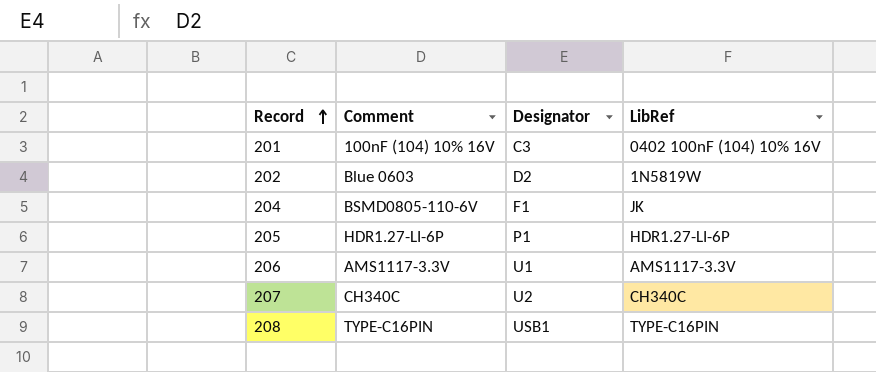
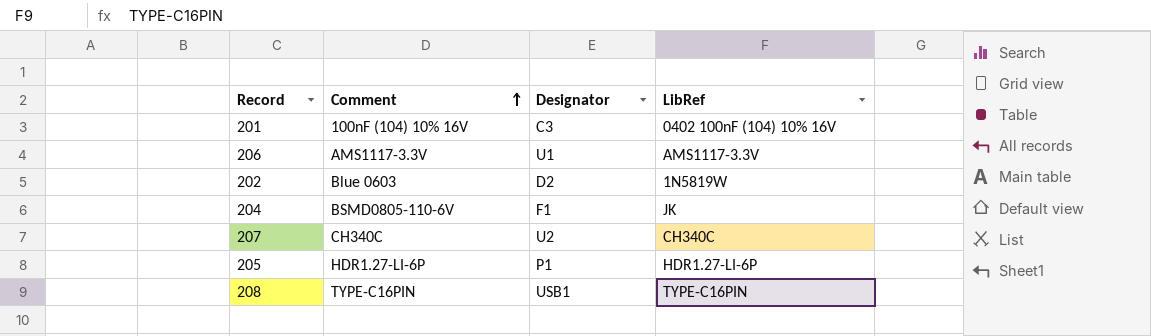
row order: Record ascending -> Comment ascending

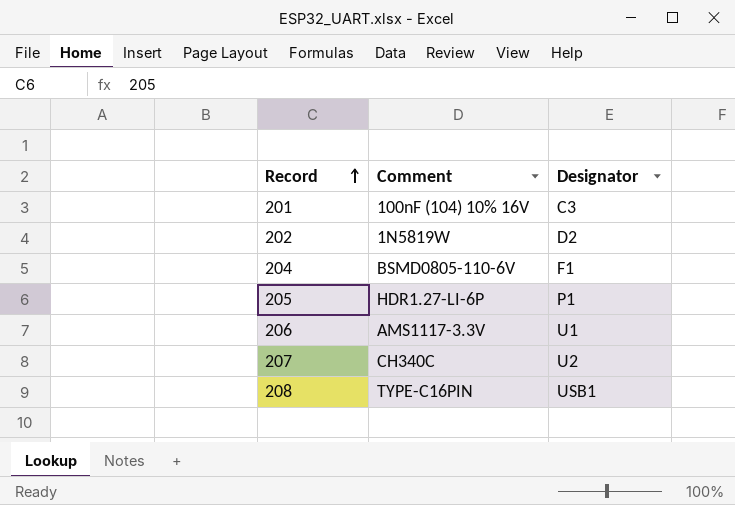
row order: Comment ascending -> Record ascending
column LibRef | position: 4 -> none
202 | Comment: Blue 0603 -> 1N5819W

